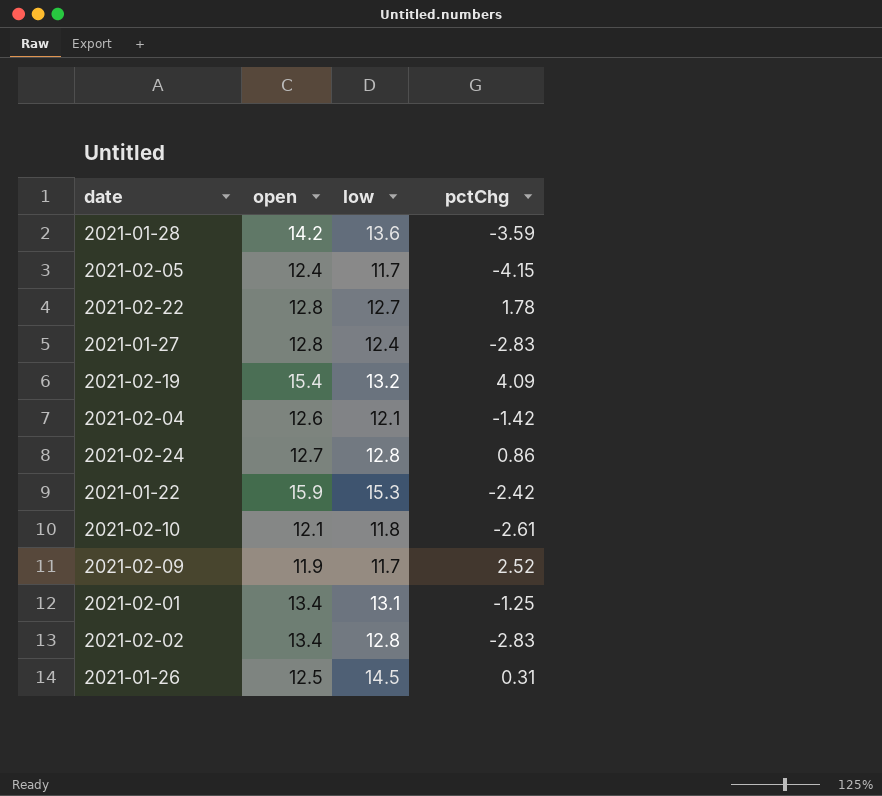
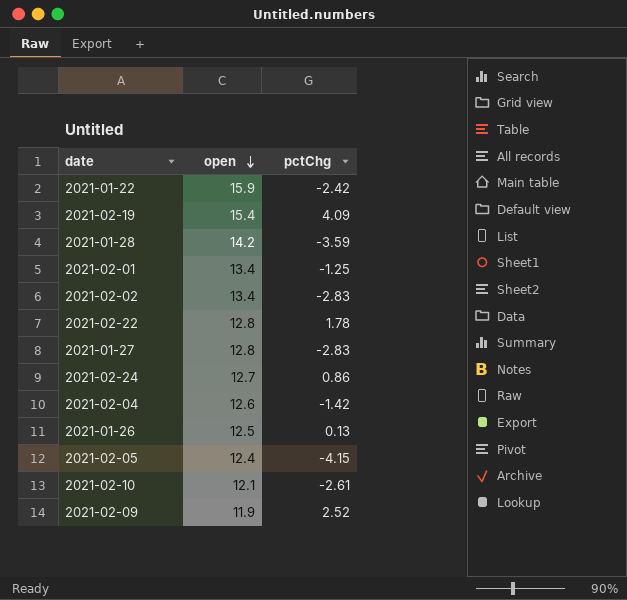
row order: none -> open descending
column low | position: 3 -> none
2021-01-26 | pctChg: 0.31 -> 0.13

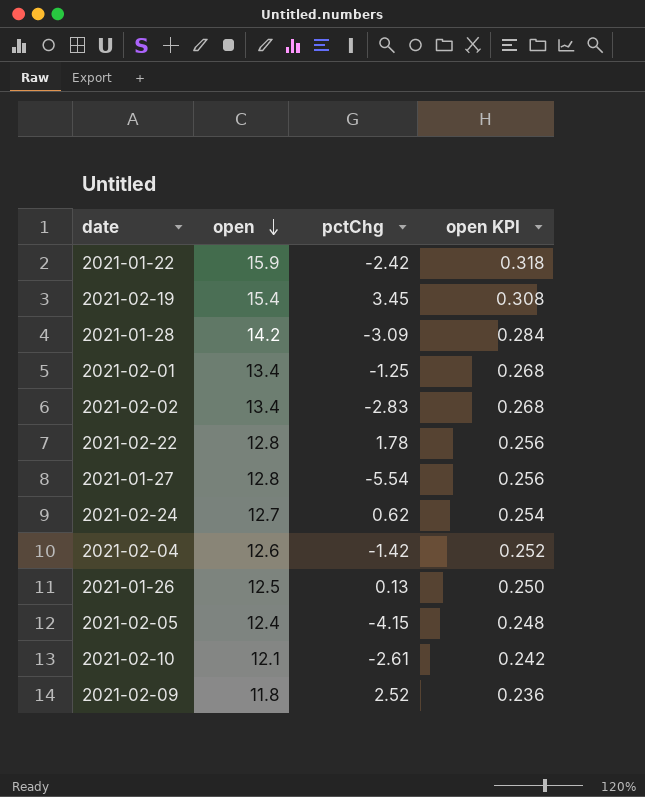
column open KPI | formula: none -> [open] * 0.02
2021-02-19 | pctChg: 4.09 -> 3.45
2021-01-28 | pctChg: -3.59 -> -3.09
2021-01-27 | pctChg: -2.83 -> -5.54
2021-02-24 | pctChg: 0.86 -> 0.62
2021-02-09 | open: 11.9 -> 11.8

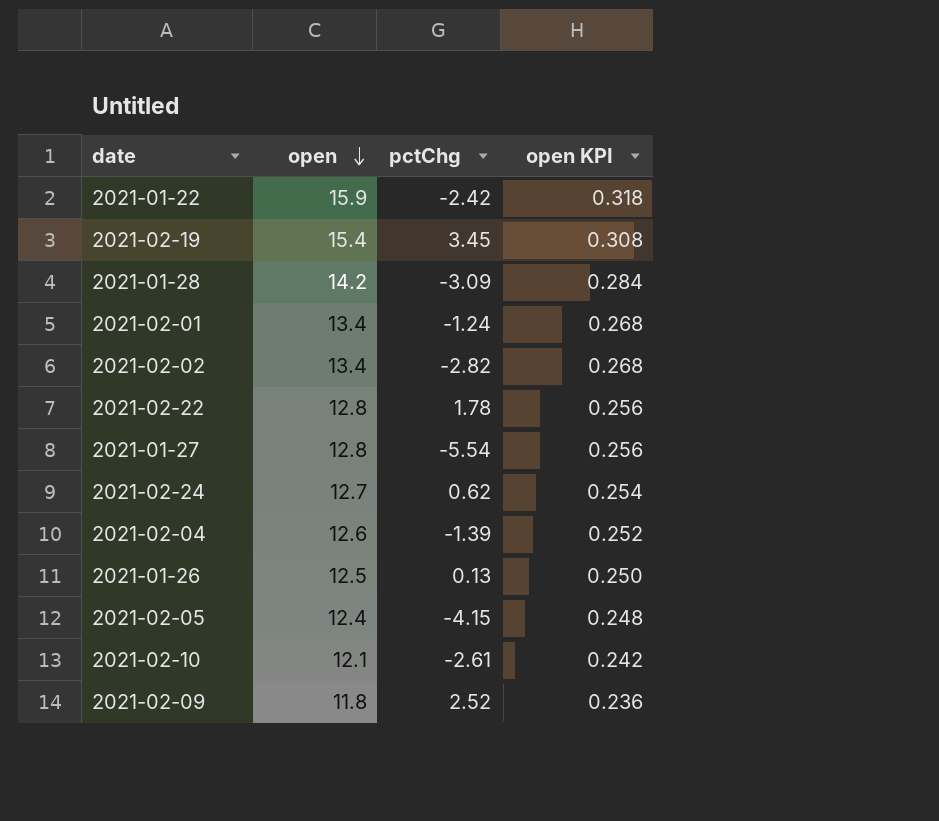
2021-02-01 | pctChg: -1.25 -> -1.24
2021-02-02 | pctChg: -2.83 -> -2.82
2021-02-04 | pctChg: -1.42 -> -1.39

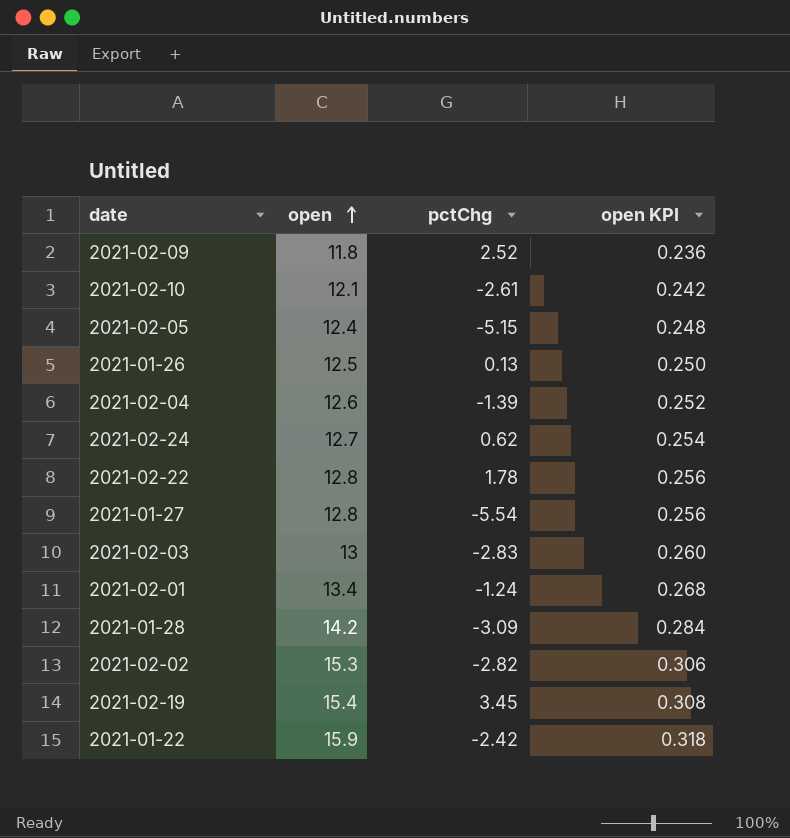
row order: open descending -> open ascending
2021-02-05 | pctChg: -4.15 -> -5.15
row 2021-02-03: none -> 13 | -2.83 | 0.260
2021-02-02 | open: 13.4 -> 15.3
2021-02-02 | open KPI: 0.268 -> 0.306

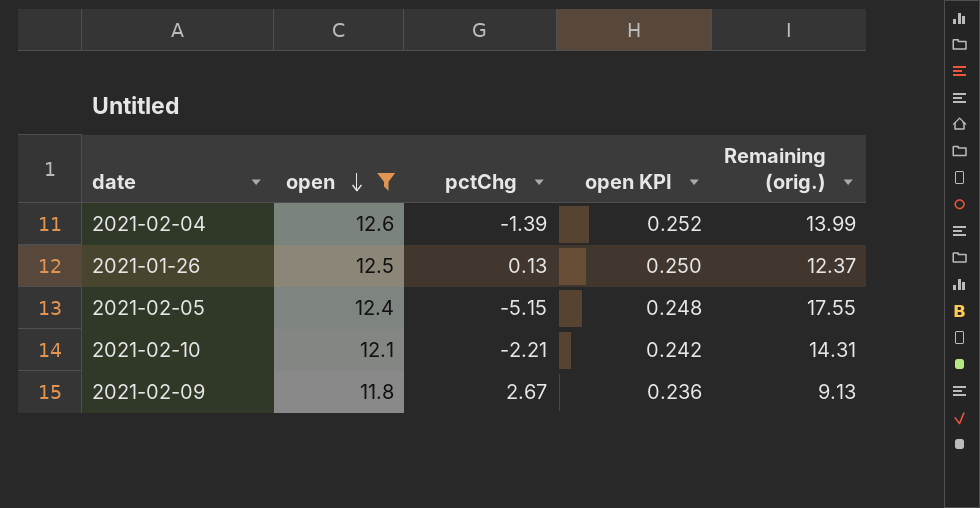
filter: none -> open <= 12.6
row order: open ascending -> open descending
column Remaining (orig.) | formula: none -> [open] - [pctChg]
2021-02-10 | pctChg: -2.61 -> -2.21
2021-02-09 | pctChg: 2.52 -> 2.67

